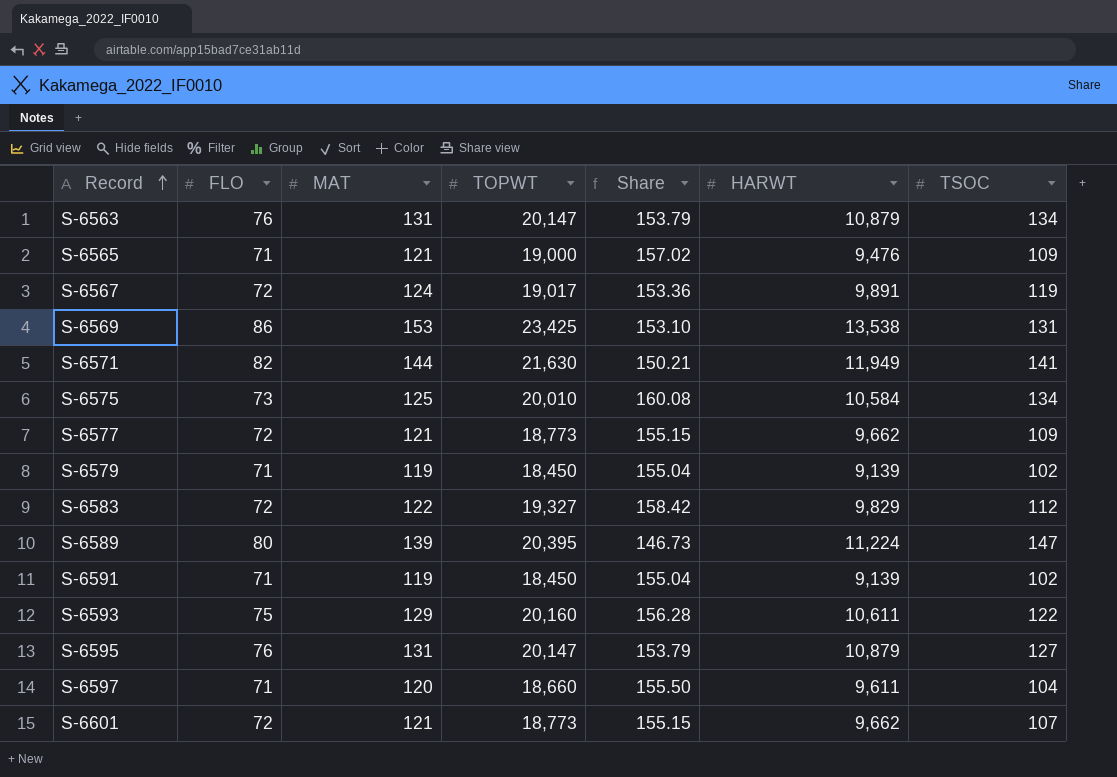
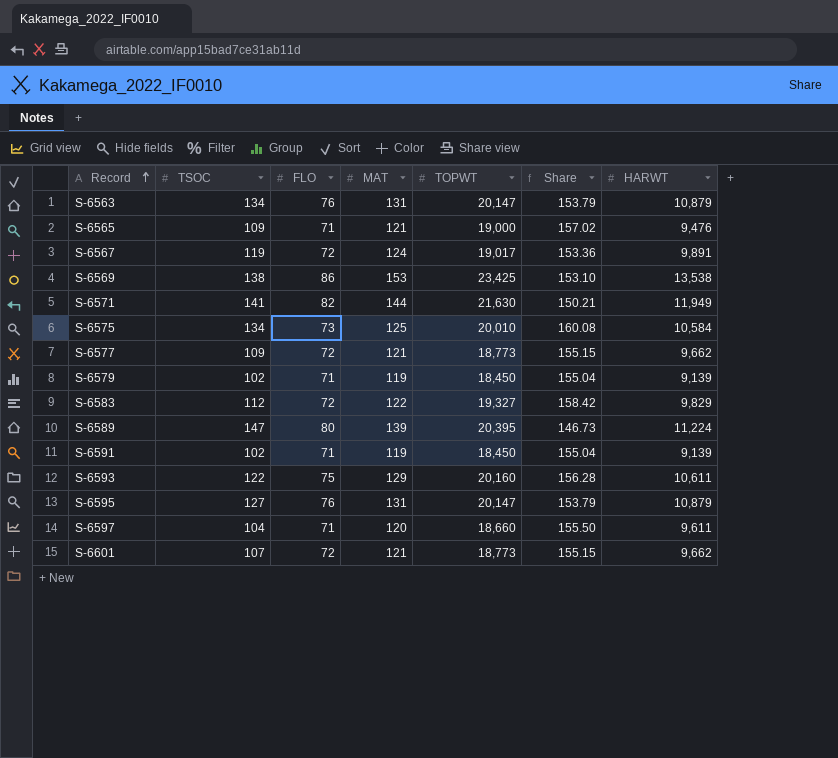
column TSOC | position: 7 -> 2
S-6569 | TSOC: 131 -> 138

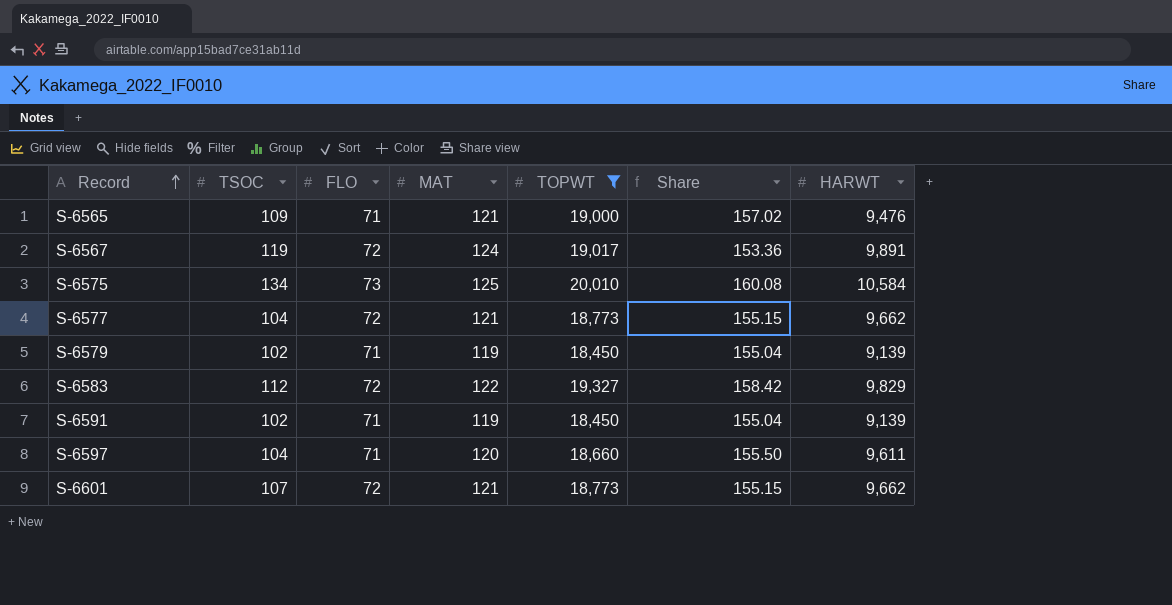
filter: none -> TOPWT <= 20,010
S-6577 | TSOC: 109 -> 104

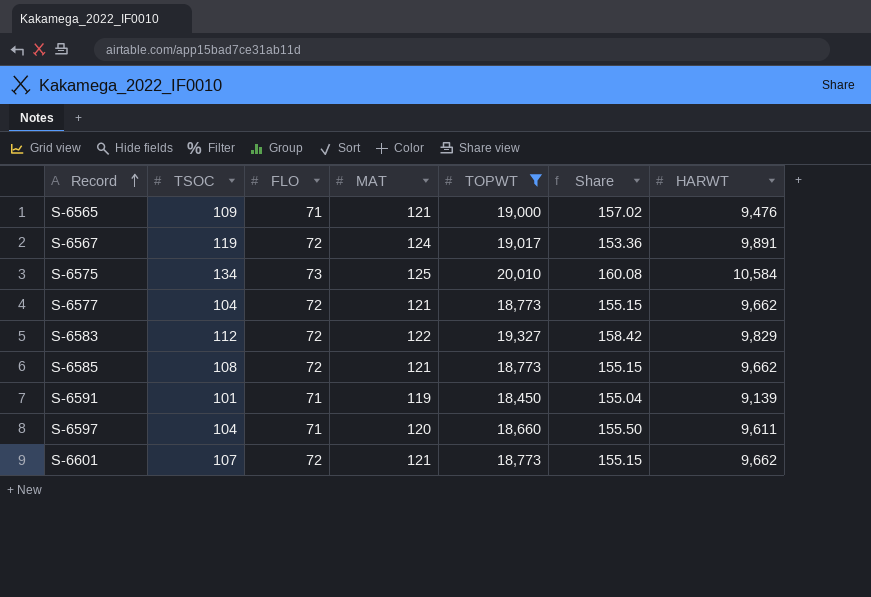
row S-6579: 102 | 71 | 119 | 18,450 | 155.04 | 9,139 -> none
row S-6585: none -> 108 | 72 | 121 | 18,773 | 155.15 | 9,662
S-6591 | TSOC: 102 -> 101

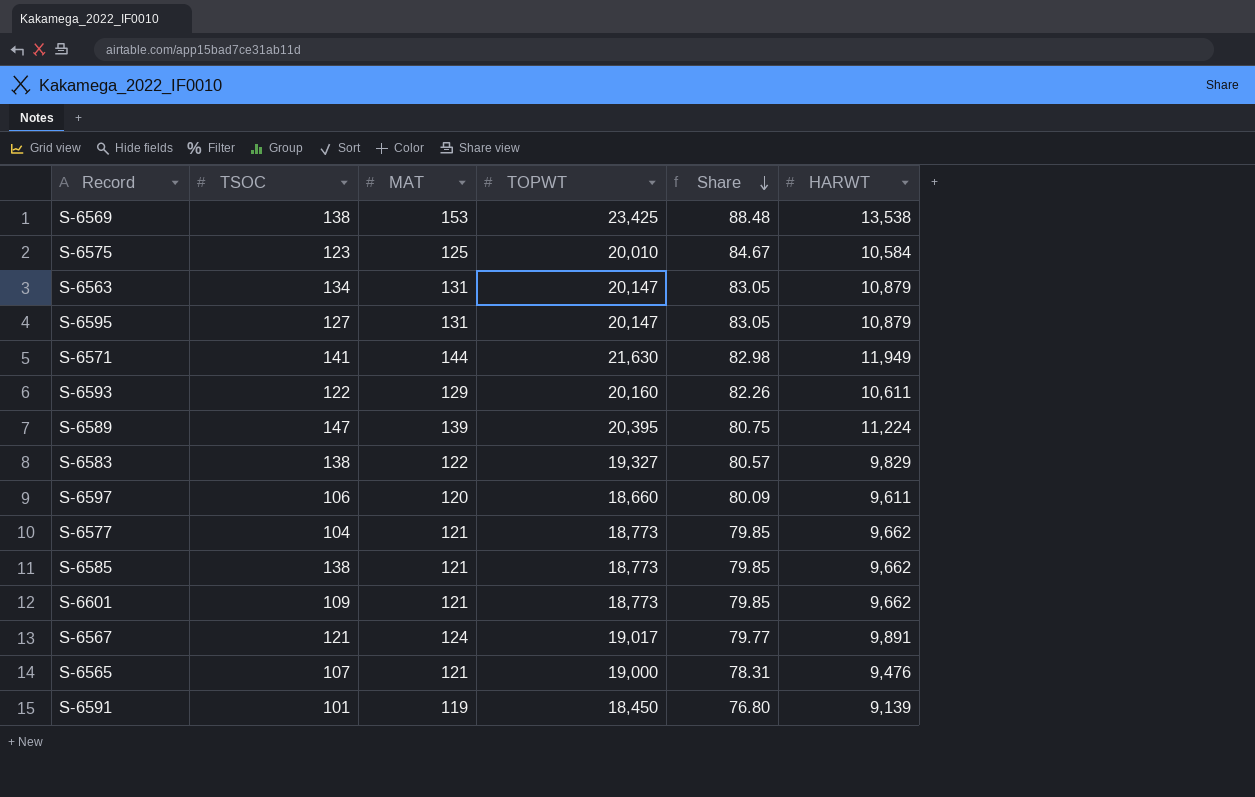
filter: TOPWT <= 20,010 -> none
row order: Record ascending -> Share descending
column FLO | position: 3 -> none
column Share | formula: [TOPWT] / [MAT] -> [HARWT] / [MAT]
S-6575 | TSOC: 134 -> 123
S-6583 | TSOC: 112 -> 138
S-6597 | TSOC: 104 -> 106
S-6585 | TSOC: 108 -> 138
S-6601 | TSOC: 107 -> 109
S-6567 | TSOC: 119 -> 121
S-6565 | TSOC: 109 -> 107

